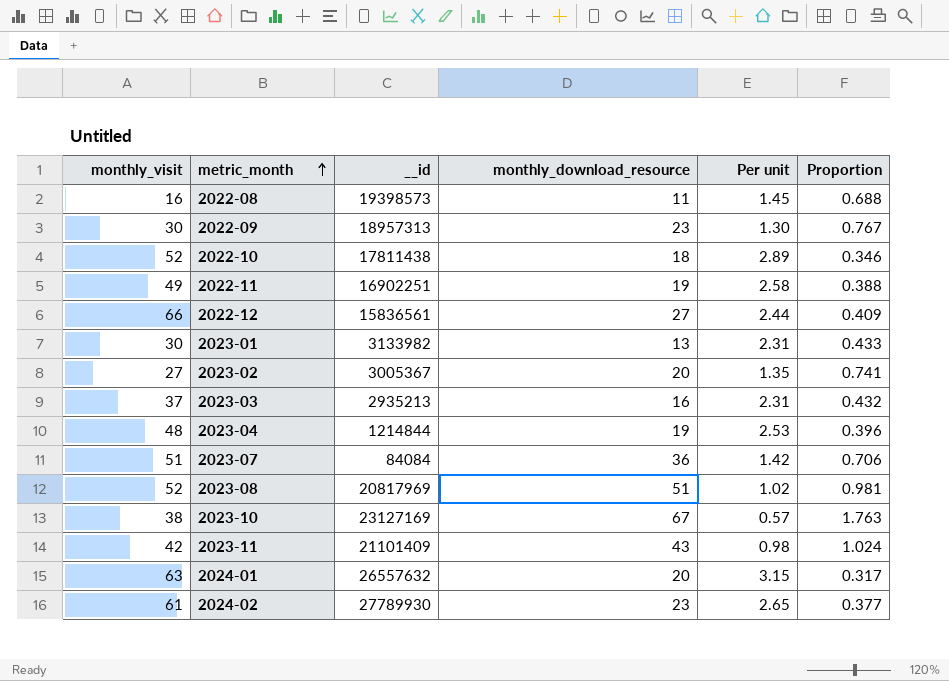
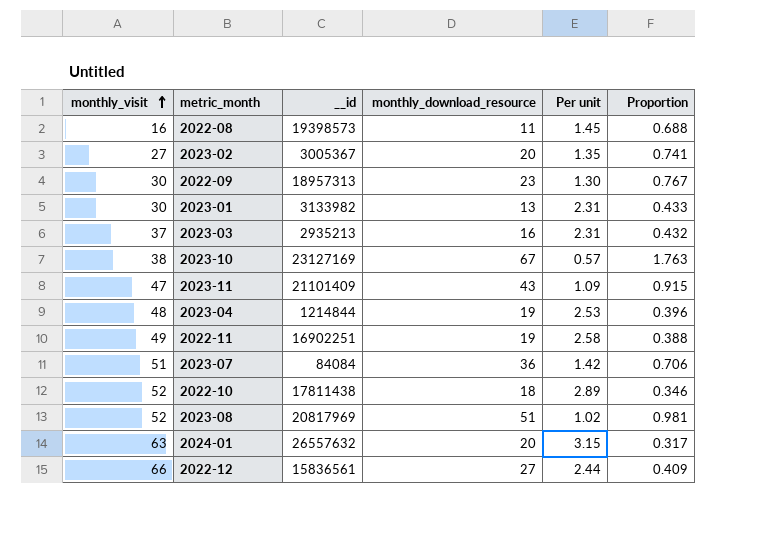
row order: metric_month ascending -> monthly_visit ascending
row 2024-02: 61 | 27789930 | 23 | 2.65 | 0.377 -> none
2023-11 | monthly_visit: 42 -> 47
2023-11 | Per unit: 0.98 -> 1.09
2023-11 | Proportion: 1.024 -> 0.915

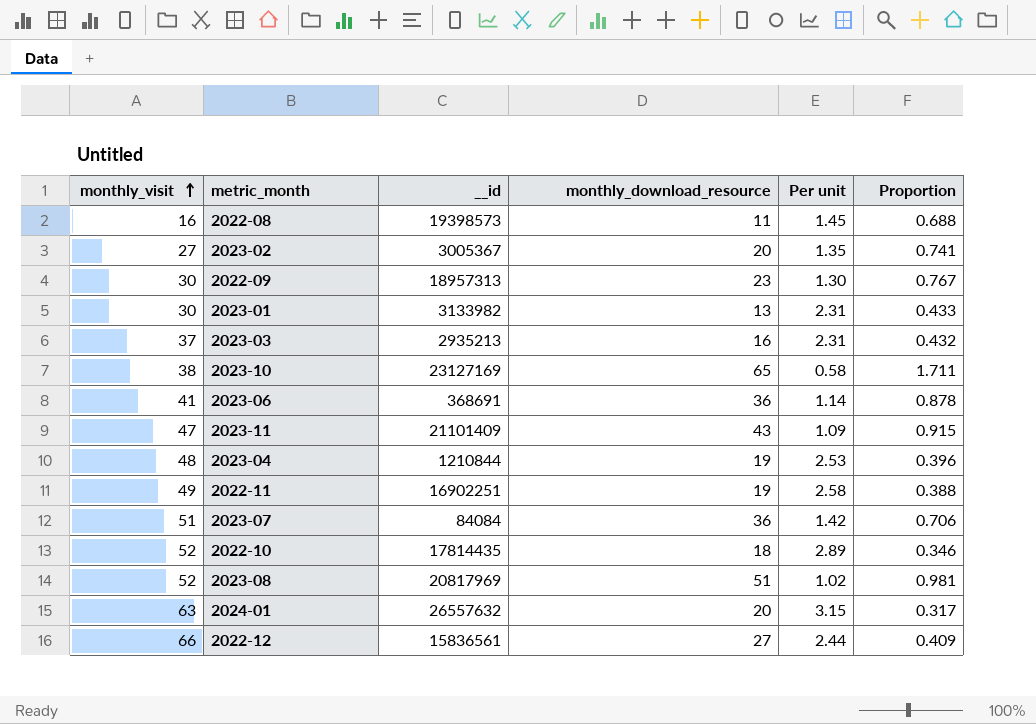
2023-10 | monthly_download_resource: 67 -> 65
2023-10 | Per unit: 0.57 -> 0.58
2023-10 | Proportion: 1.763 -> 1.711
row 2023-06: none -> 41 | 368691 | 36 | 1.14 | 0.878
2023-04 | __id: 1214844 -> 1210844
2022-10 | __id: 17811438 -> 17814435

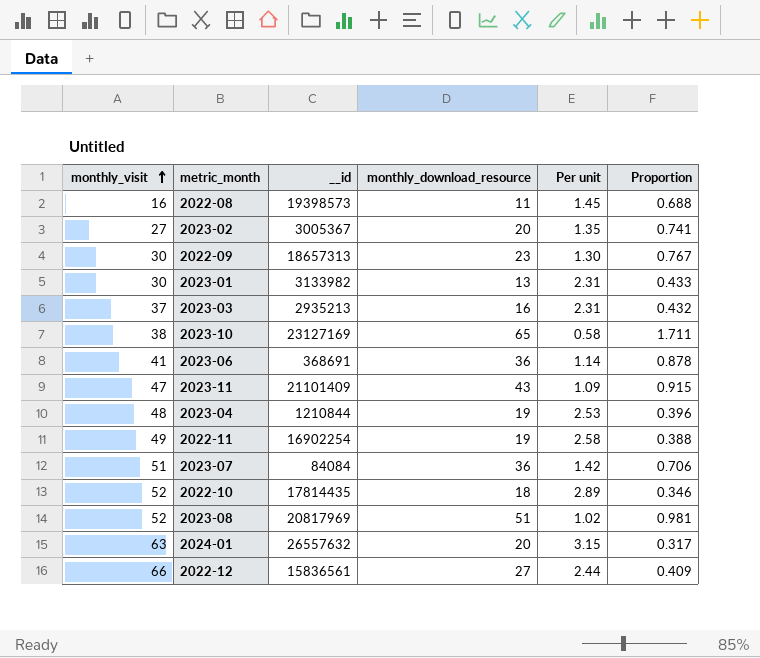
2022-09 | __id: 18957313 -> 18657313
2022-11 | __id: 16902251 -> 16902254

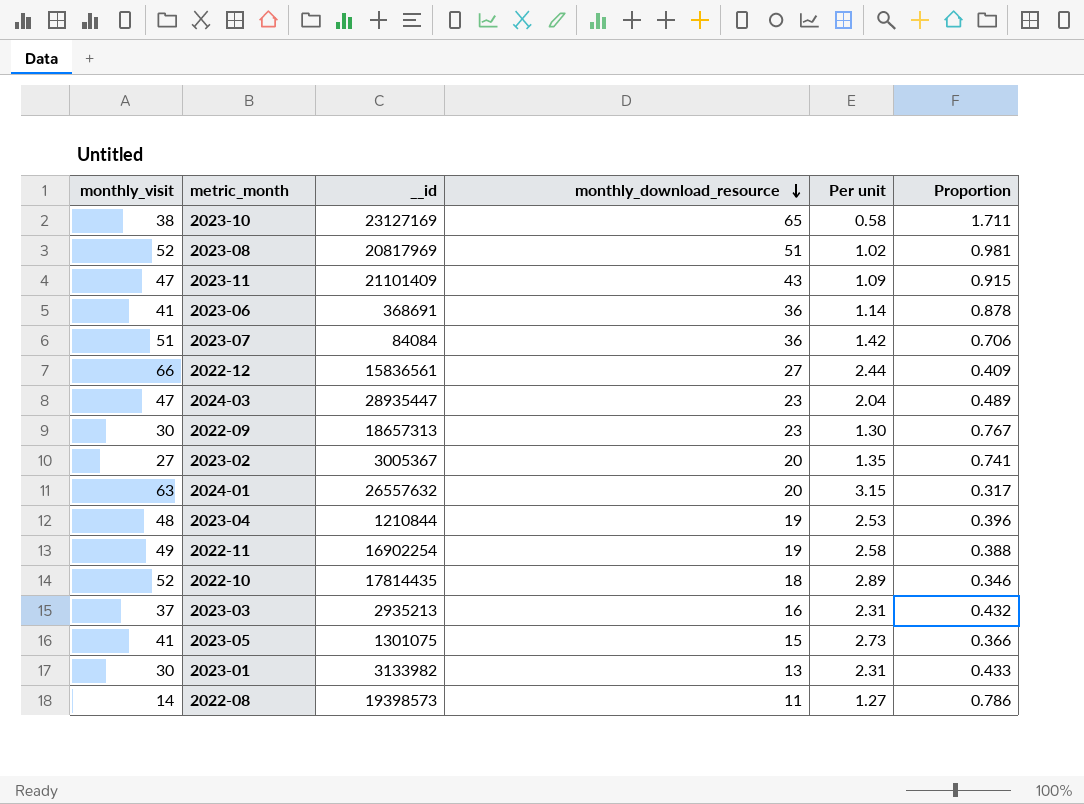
row order: monthly_visit ascending -> monthly_download_resource descending
row 2024-03: none -> 47 | 28935447 | 23 | 2.04 | 0.489
row 2023-05: none -> 41 | 1301075 | 15 | 2.73 | 0.366
2022-08 | monthly_visit: 16 -> 14
2022-08 | Per unit: 1.45 -> 1.27
2022-08 | Proportion: 0.688 -> 0.786

